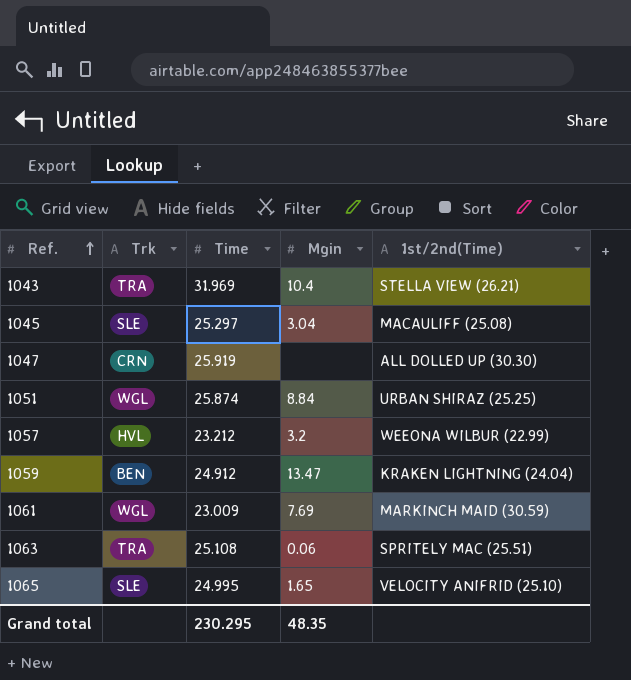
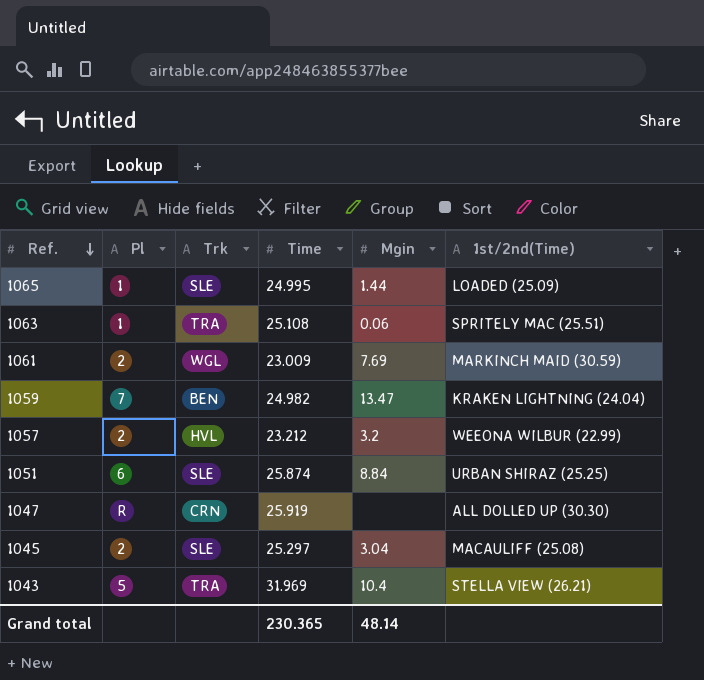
row order: Ref. ascending -> Ref. descending
column Pl | position: none -> 2
1065 | Mgin: 1.65 -> 1.44
1065 | 1st/2nd(Time): VELOCITY ANIFRID (25.10) -> LOADED (25.09)
1059 | Time: 24.912 -> 24.982
1051 | Trk: WGL -> SLE
Grand total | Time: 230.295 -> 230.365
Grand total | Mgin: 48.35 -> 48.14

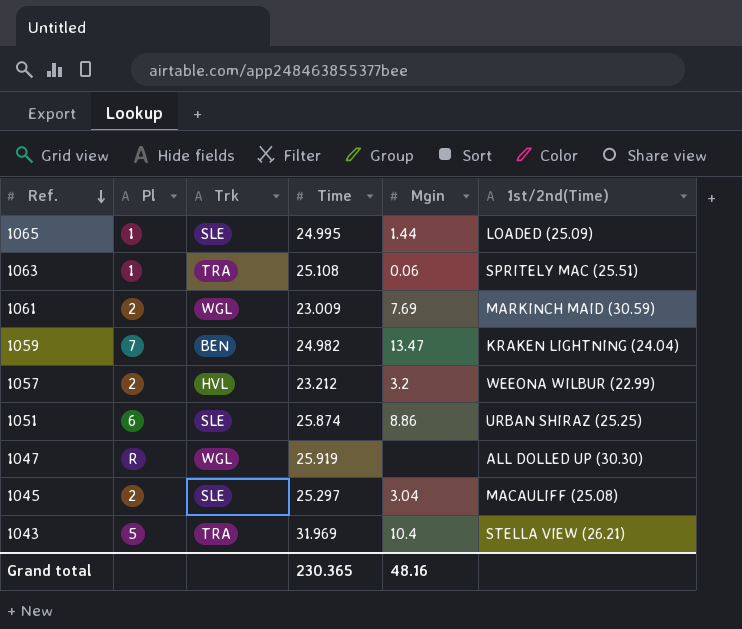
1051 | Mgin: 8.84 -> 8.86
1047 | Trk: CRN -> WGL
Grand total | Mgin: 48.14 -> 48.16

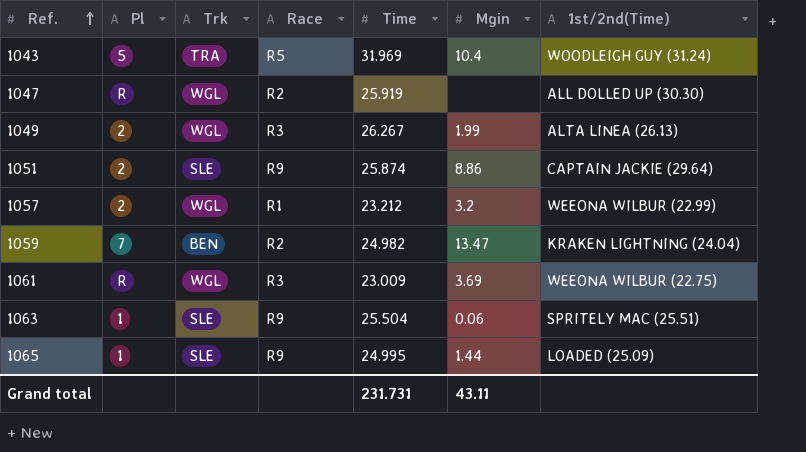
row order: Ref. descending -> Ref. ascending
column Race | position: none -> 4
row 1045: 2 | SLE | 25.297 | 3.04 | MACAULIFF (25.08) -> none
1043 | 1st/2nd(Time): STELLA VIEW (26.21) -> WOODLEIGH GUY (31.24)
row 1049: none -> 2 | WGL | R3 | 26.267 | 1.99 | ALTA LINEA (26.13)
1051 | Pl: 6 -> 2
1051 | 1st/2nd(Time): URBAN SHIRAZ (25.25) -> CAPTAIN JACKIE (29.64)
1057 | Trk: HVL -> WGL
1061 | Pl: 2 -> R
1061 | Mgin: 7.69 -> 3.69
1061 | 1st/2nd(Time): MARKINCH MAID (30.59) -> WEEONA WILBUR (22.75)
1063 | Trk: TRA -> SLE
1063 | Time: 25.108 -> 25.504
Grand total | Time: 230.365 -> 231.731
Grand total | Mgin: 48.16 -> 43.11

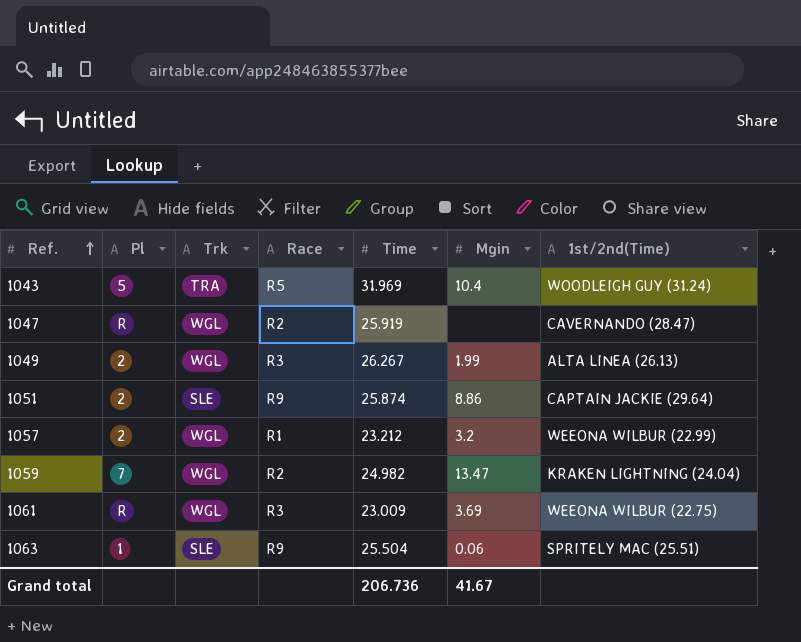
row 1065: 1 | SLE | R9 | 24.995 | 1.44 | LOADED (25.09) -> none
1047 | 1st/2nd(Time): ALL DOLLED UP (30.30) -> CAVERNANDO (28.47)
1059 | Trk: BEN -> WGL
Grand total | Time: 231.731 -> 206.736
Grand total | Mgin: 43.11 -> 41.67

